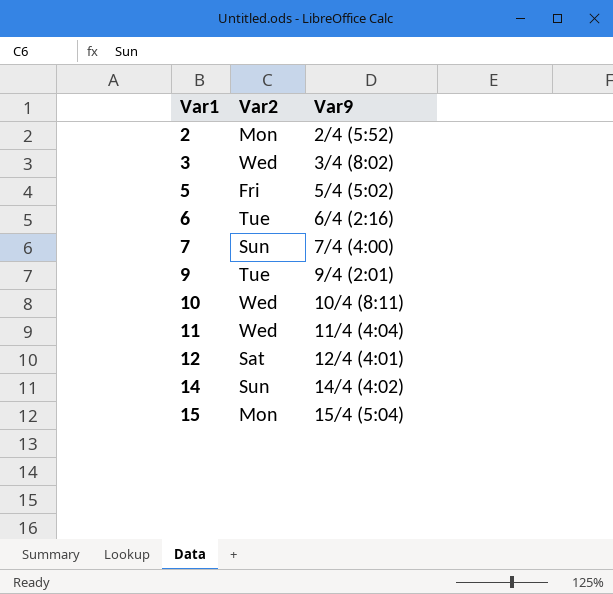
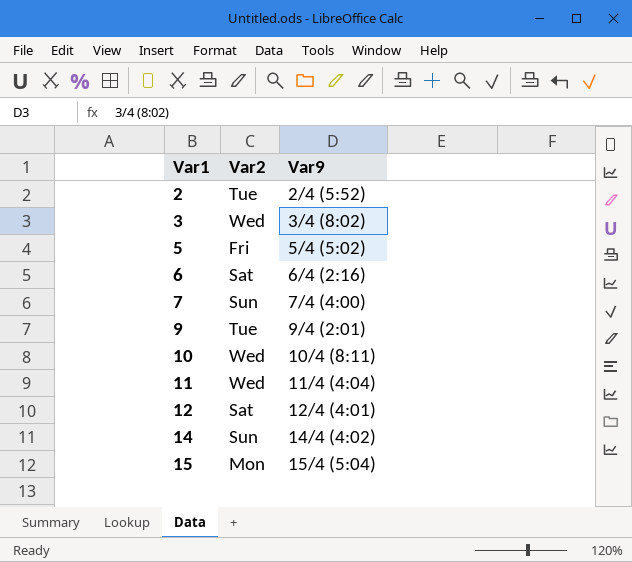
2 | Var2: Mon -> Tue
6 | Var2: Tue -> Sat

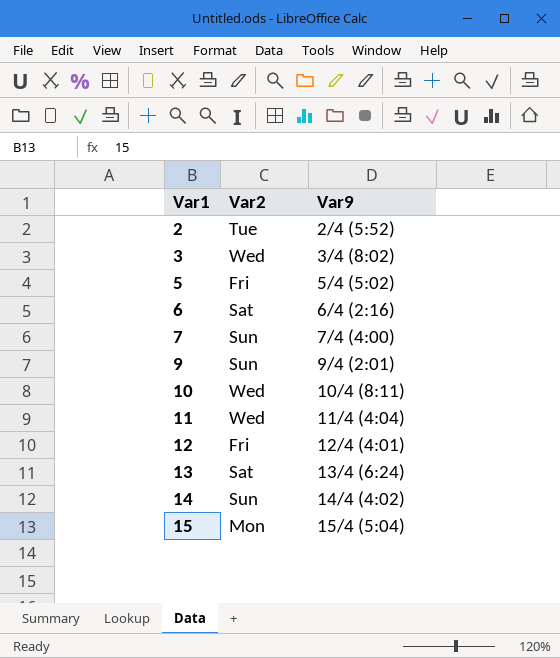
9 | Var2: Tue -> Sun
12 | Var2: Sat -> Fri
row 13: none -> Sat | 13/4 (6:24)

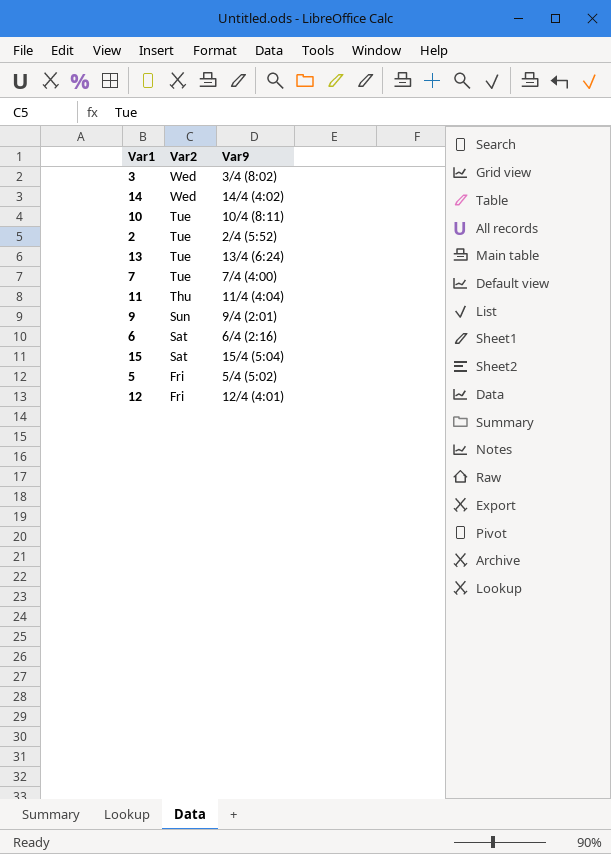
row order: Var1 ascending -> Var2 descending
14 | Var2: Sun -> Wed
10 | Var2: Wed -> Tue
13 | Var2: Sat -> Tue
7 | Var2: Sun -> Tue
11 | Var2: Wed -> Thu
15 | Var2: Mon -> Sat

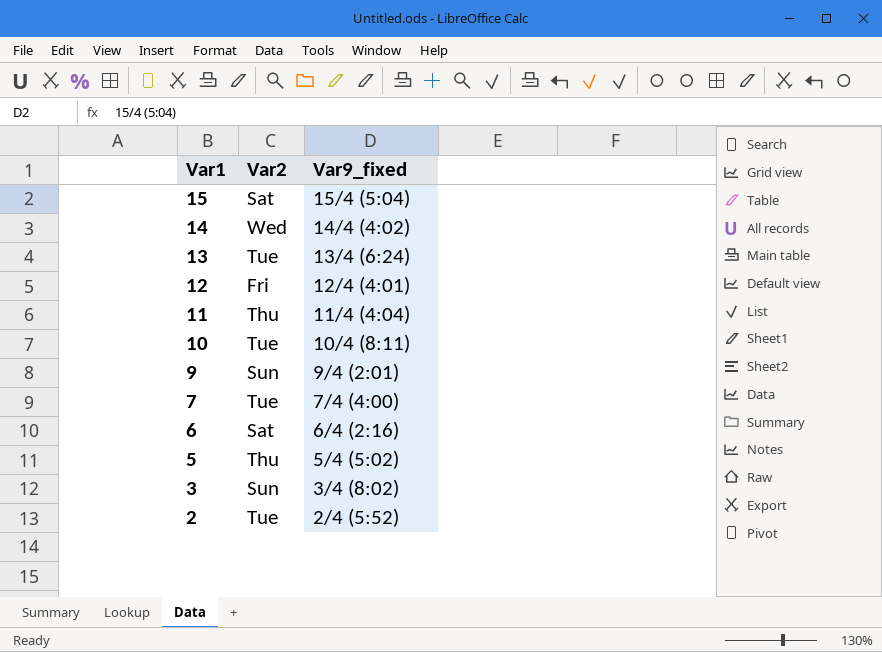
row order: Var2 descending -> Var1 descending
column name: Var9 -> Var9_fixed
5 | Var2: Fri -> Thu
3 | Var2: Wed -> Sun

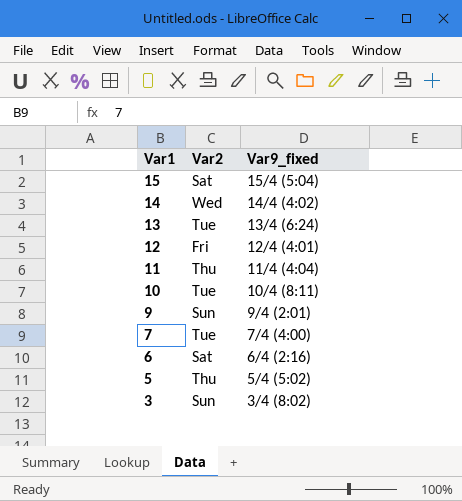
row 2: Tue | 2/4 (5:52) -> none

